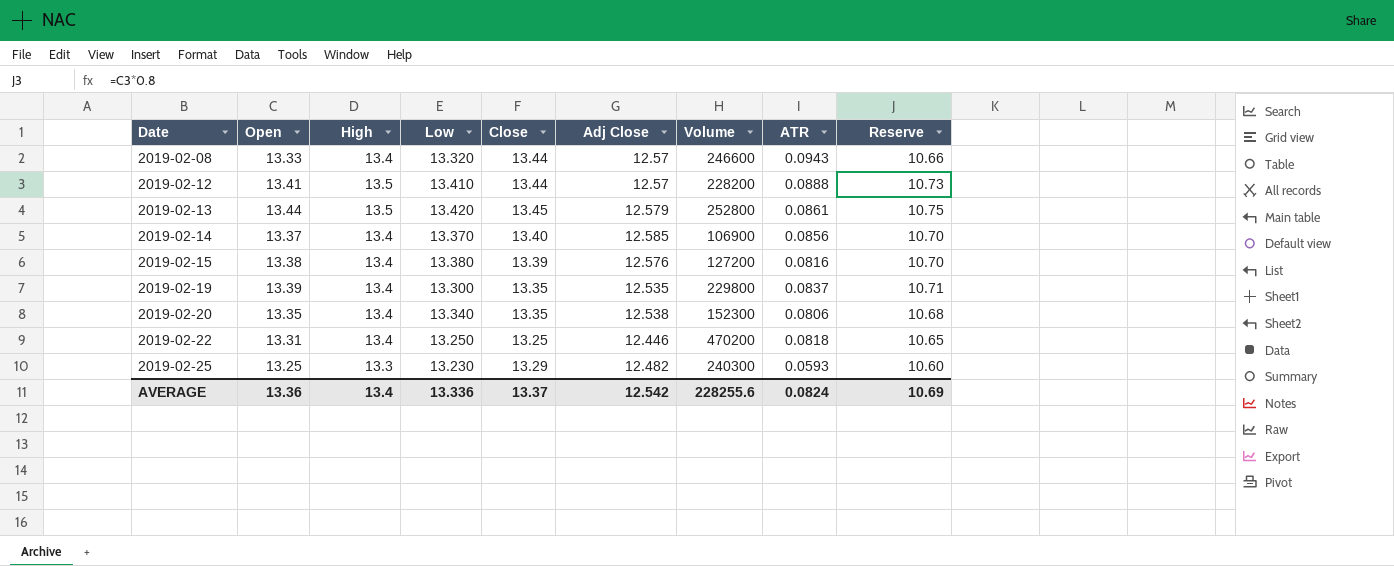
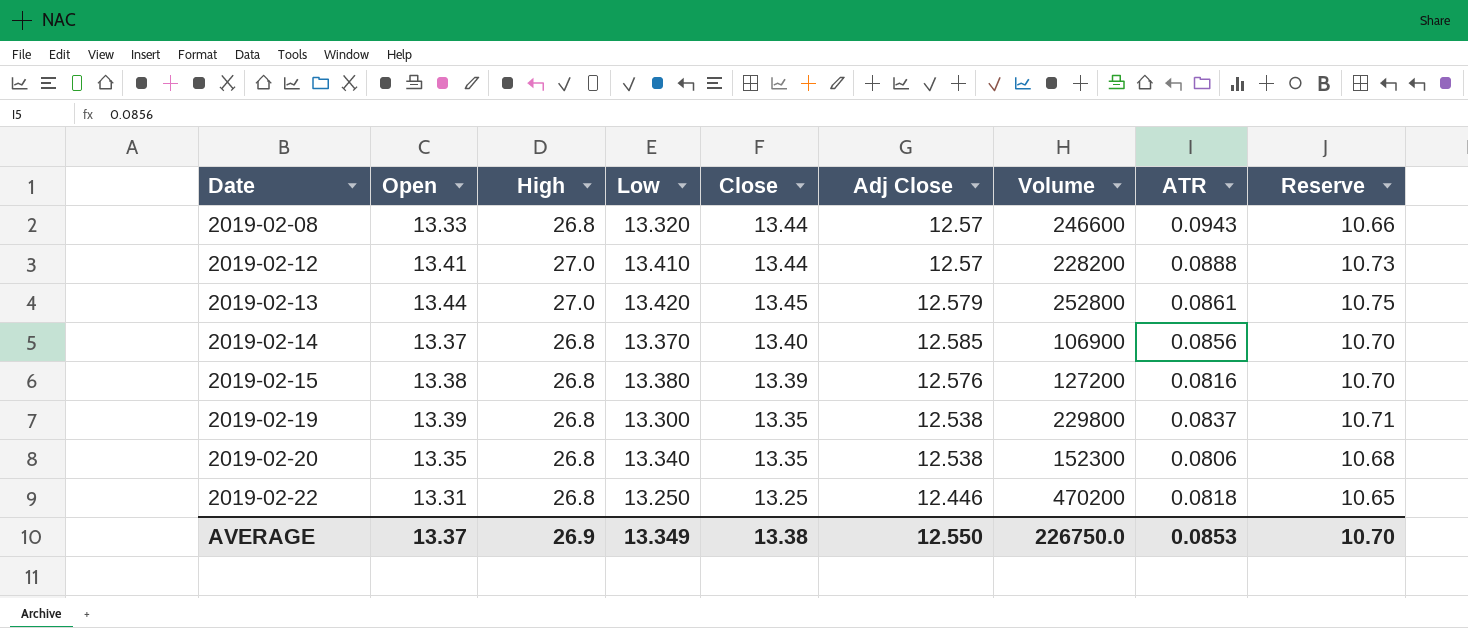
row 2019-02-25: 13.25 | 13.3 | 13.230 | 13.29 | 12.482 | 240300 | 0.0593 | 10.60 -> none
2019-02-08 | High: 13.4 -> 26.8
2019-02-12 | High: 13.5 -> 27.0
2019-02-13 | High: 13.5 -> 27.0
2019-02-14 | High: 13.4 -> 26.8
2019-02-15 | High: 13.4 -> 26.8
2019-02-19 | High: 13.4 -> 26.8
2019-02-19 | Adj Close: 12.535 -> 12.538
2019-02-20 | High: 13.4 -> 26.8
2019-02-22 | High: 13.4 -> 26.8
AVERAGE | Open: 13.36 -> 13.37
AVERAGE | High: 13.4 -> 26.9
AVERAGE | Low: 13.336 -> 13.349
AVERAGE | Close: 13.37 -> 13.38
AVERAGE | Adj Close: 12.542 -> 12.550
AVERAGE | Volume: 228255.6 -> 226750.0
AVERAGE | ATR: 0.0824 -> 0.0853
AVERAGE | Reserve: 10.69 -> 10.70

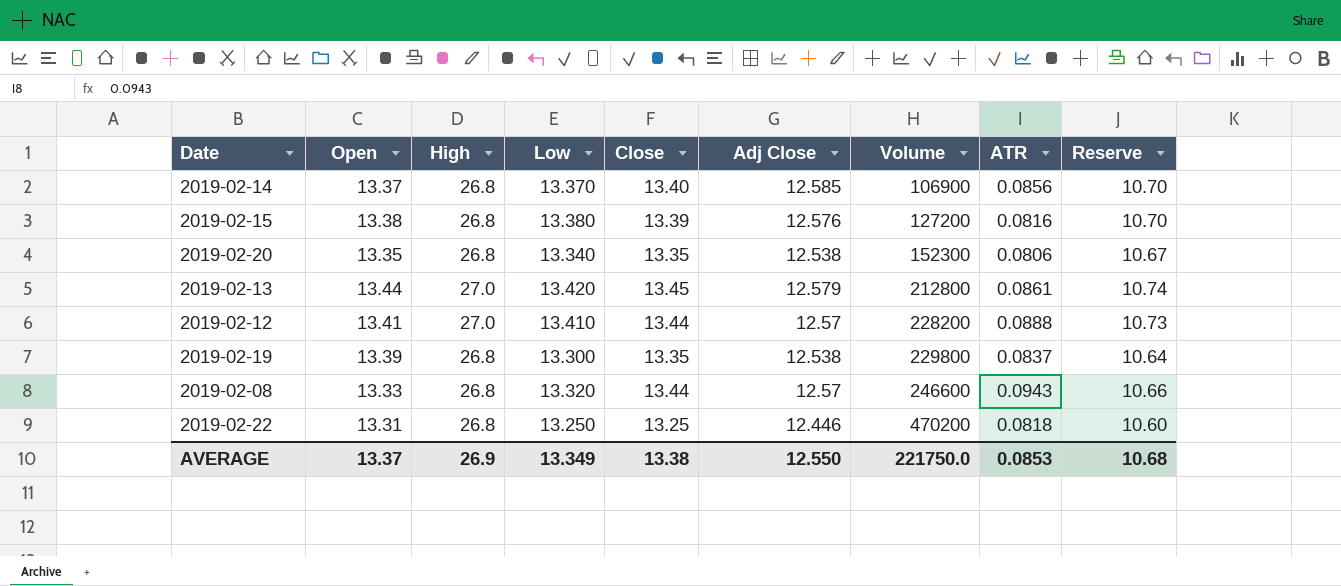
row order: Date ascending -> Volume ascending
column Reserve | formula: [Open] * 0.8 -> [Low] * 0.8
2019-02-13 | Volume: 252800 -> 212800
AVERAGE | Volume: 226750.0 -> 221750.0
AVERAGE | Reserve: 10.70 -> 10.68

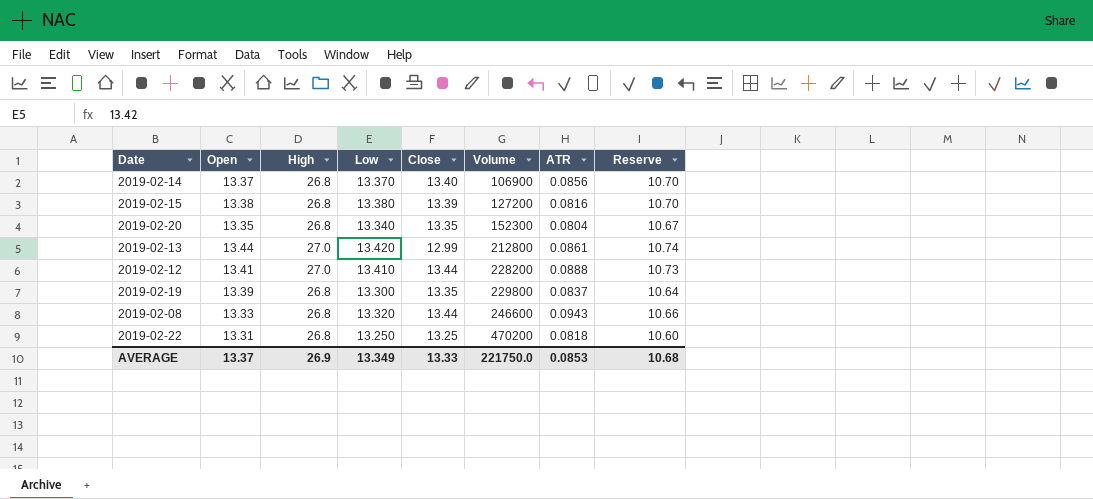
column Adj Close | position: 6 -> none
2019-02-20 | ATR: 0.0806 -> 0.0804
2019-02-13 | Close: 13.45 -> 12.99
AVERAGE | Close: 13.38 -> 13.33

